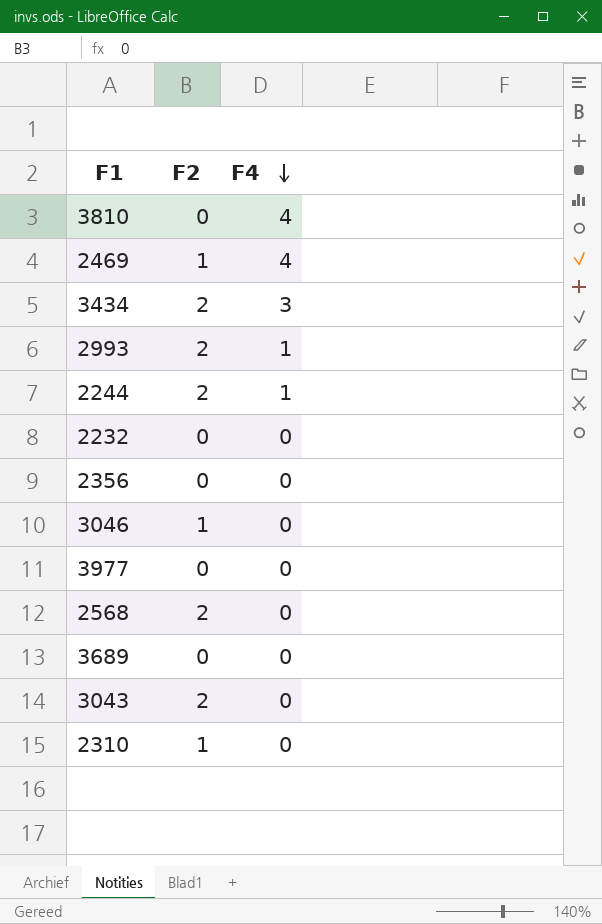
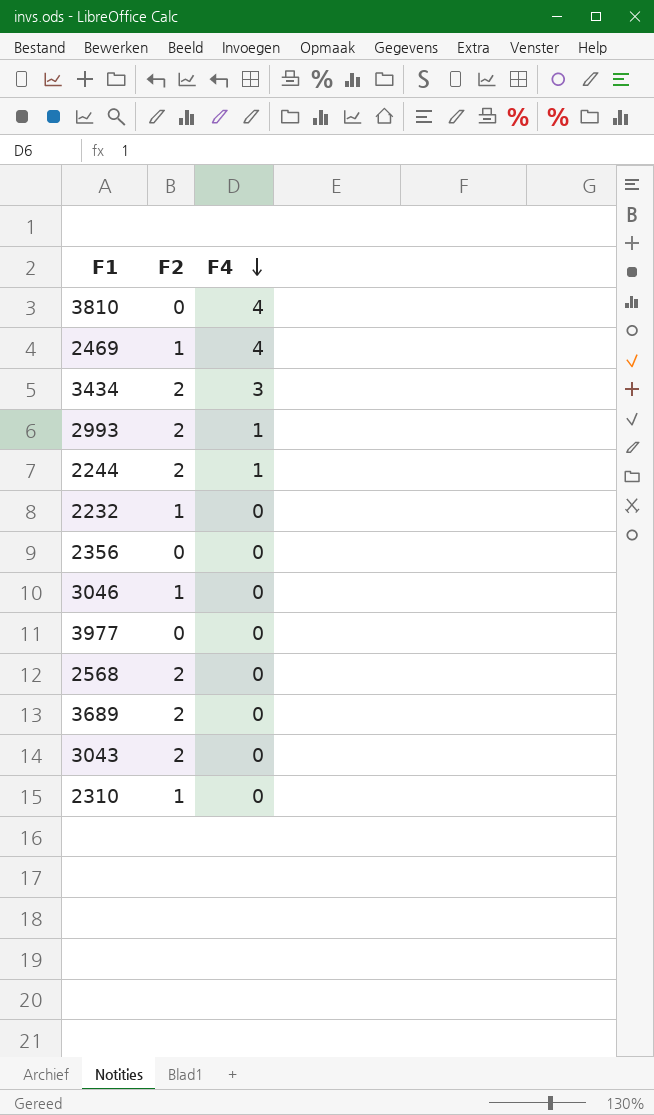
2232 | F2: 0 -> 1
3689 | F2: 0 -> 2

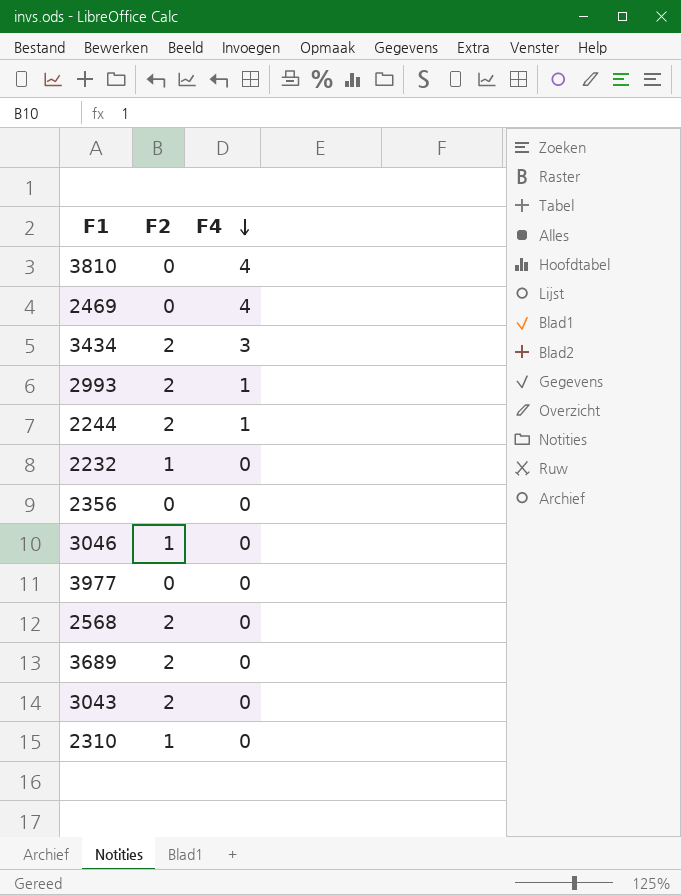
2469 | F2: 1 -> 0

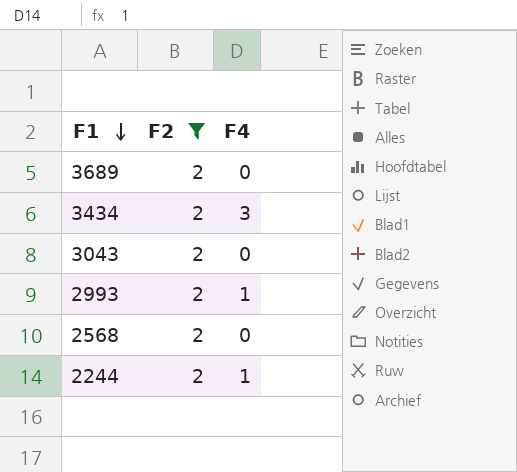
filter: none -> F2 = 2
row order: F4 descending -> F1 descending

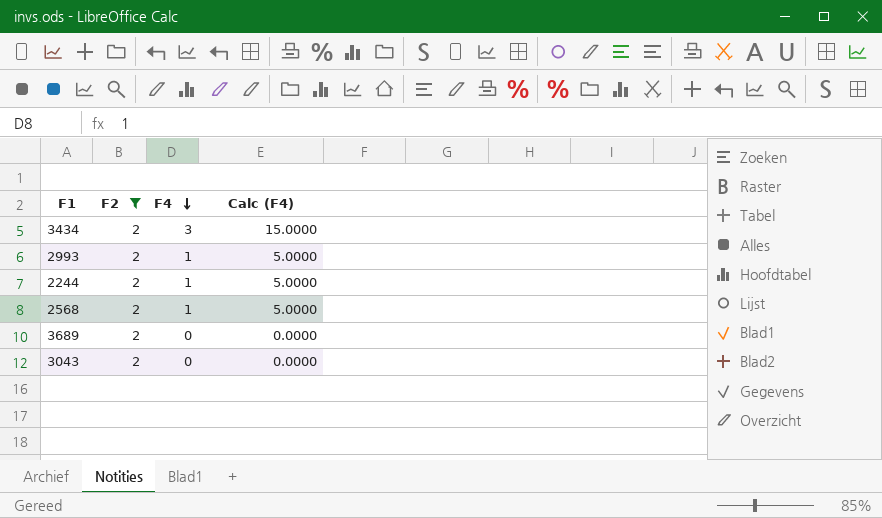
row order: F1 descending -> F4 descending
column Calc (F4) | formula: none -> [F4] * 5
2568 | F4: 0 -> 1

